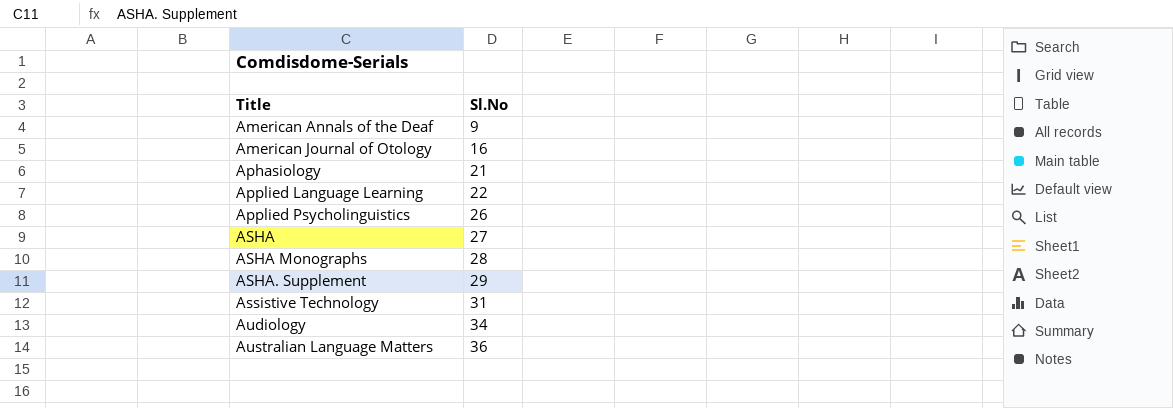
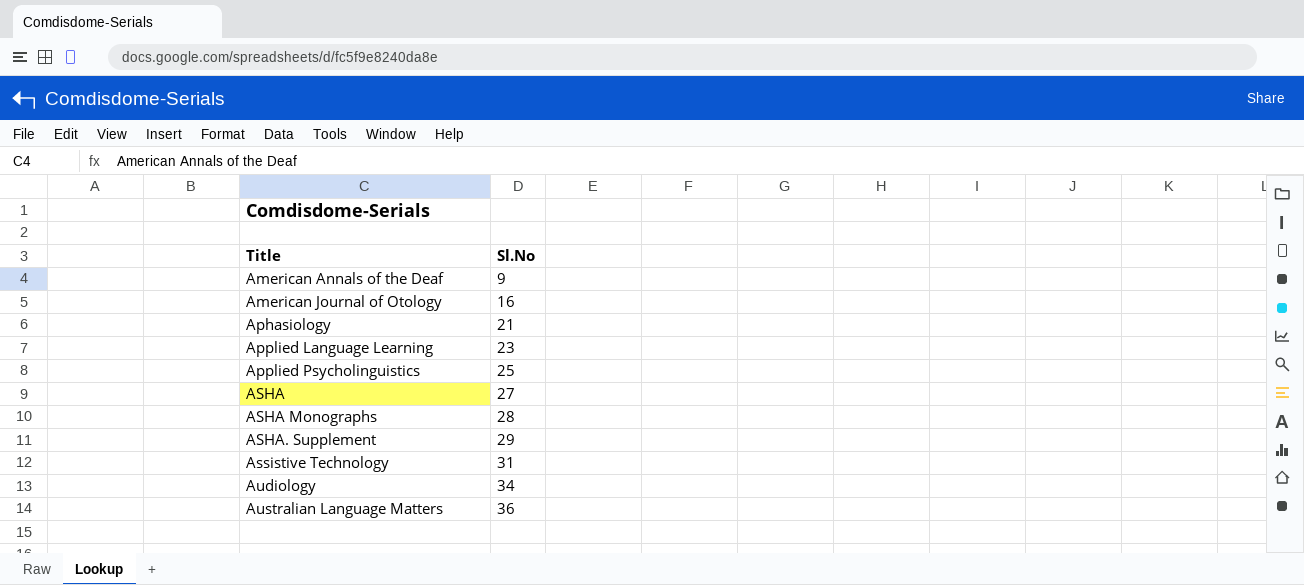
Applied Language Learning | Sl.No: 22 -> 23
Applied Psycholinguistics | Sl.No: 26 -> 25

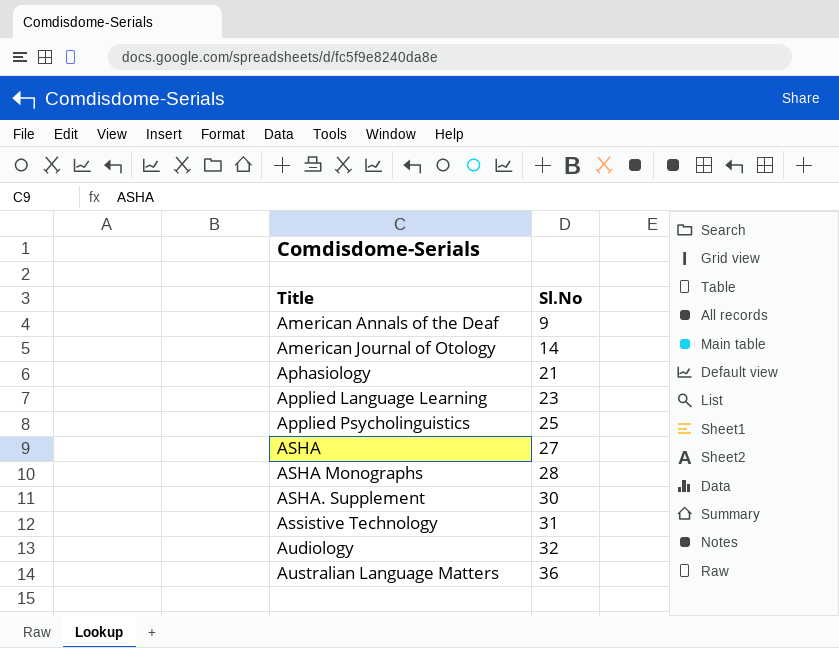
American Journal of Otology | Sl.No: 16 -> 14
ASHA. Supplement | Sl.No: 29 -> 30
Audiology | Sl.No: 34 -> 32

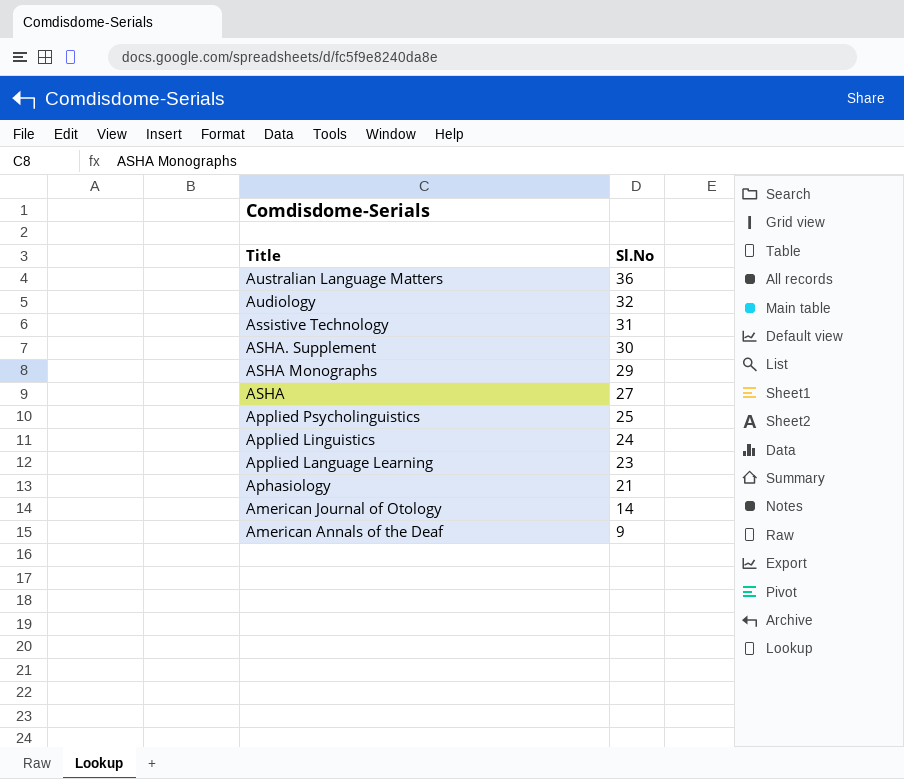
row order: Title ascending -> Title descending
ASHA Monographs | Sl.No: 28 -> 29
row Applied Linguistics: none -> 24

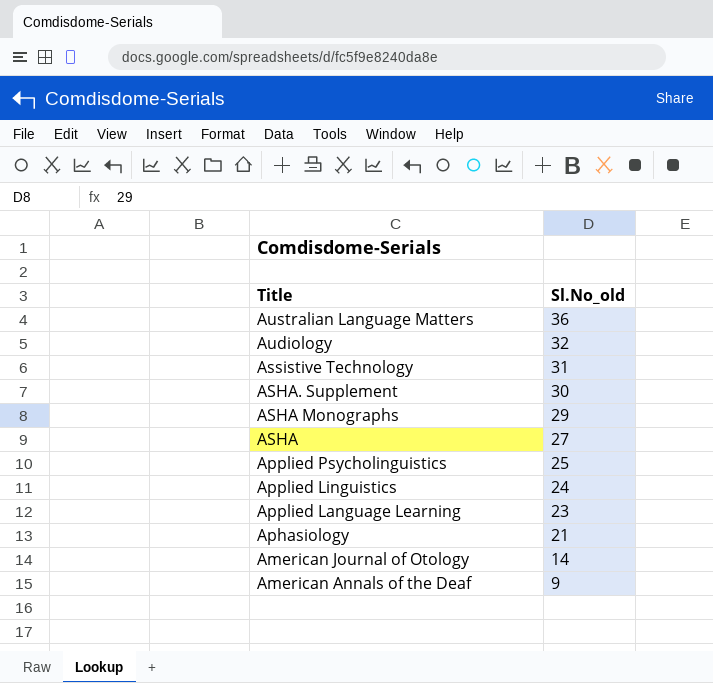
column name: Sl.No -> Sl.No_old

